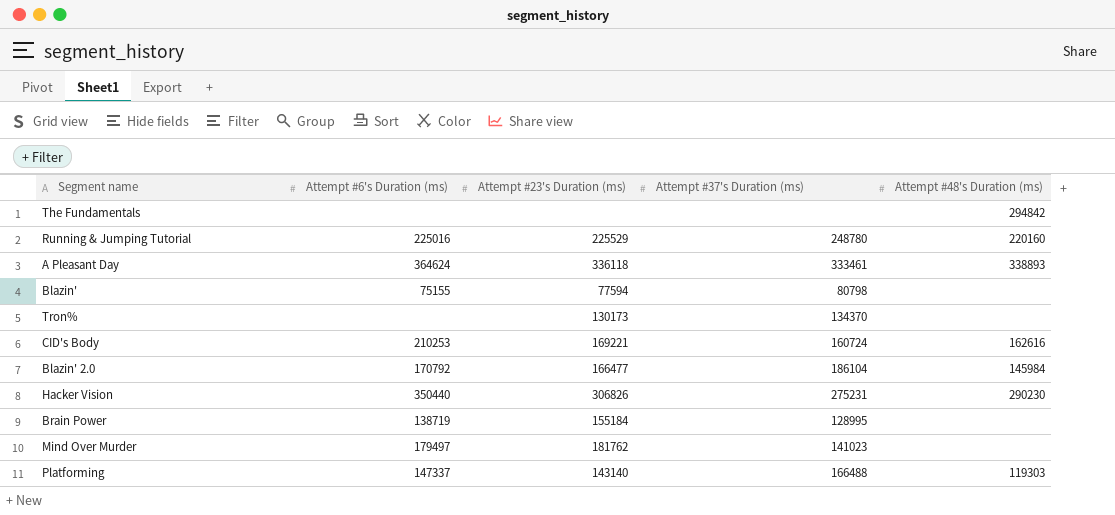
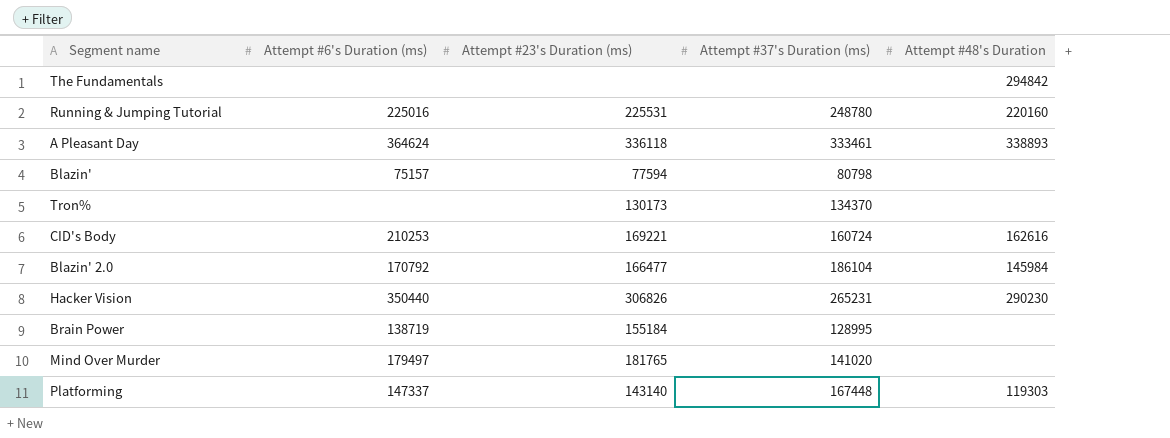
column name: Attempt #48's Duration (ms) -> Attempt #48's Duration
Running & Jumping Tutorial | Attempt #23's Duration (ms): 225529 -> 225531
Blazin' | Attempt #6's Duration (ms): 75155 -> 75157
Hacker Vision | Attempt #37's Duration (ms): 275231 -> 265231
Mind Over Murder | Attempt #23's Duration (ms): 181762 -> 181765
Mind Over Murder | Attempt #37's Duration (ms): 141023 -> 141020
Platforming | Attempt #37's Duration (ms): 166488 -> 167448

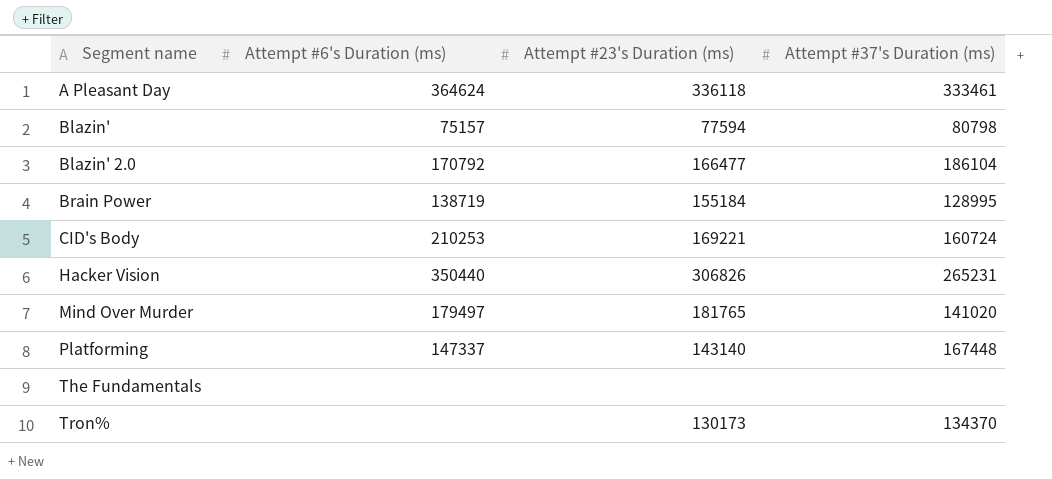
row order: none -> Segment name ascending
column Attempt #48's Duration | position: 5 -> none
row Running & Jumping Tutorial: 225016 | 225531 | 248780 | 220160 -> none

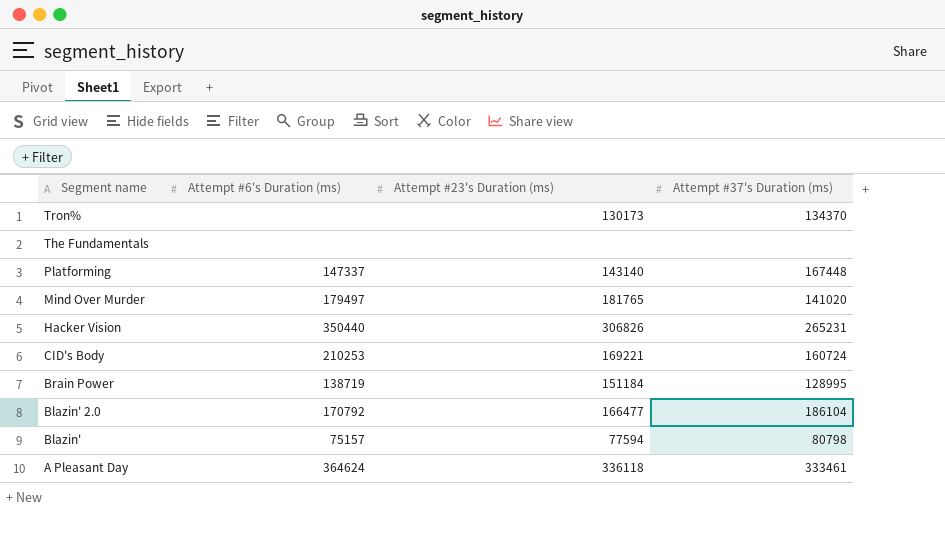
row order: Segment name ascending -> Segment name descending
Brain Power | Attempt #23's Duration (ms): 155184 -> 151184

